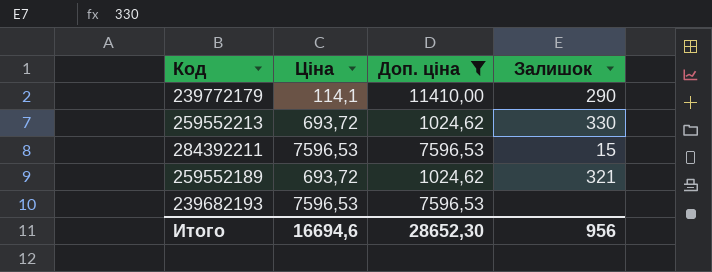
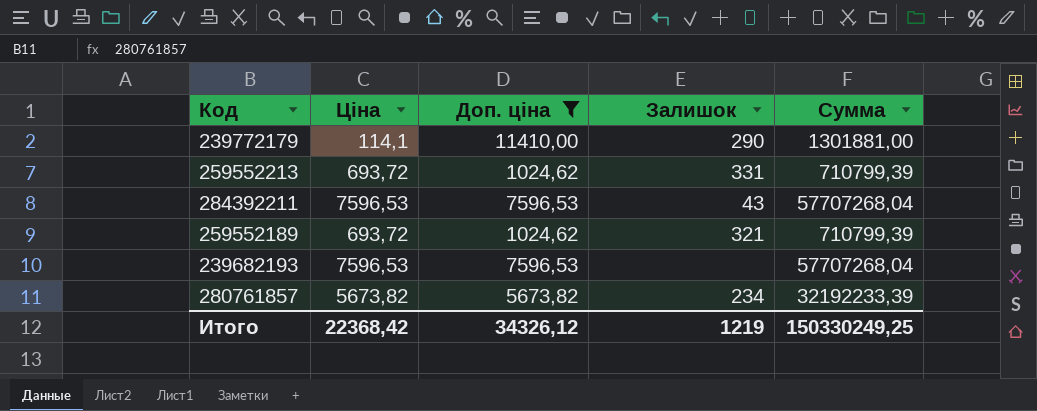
column Сумма | formula: none -> [Ціна] * [Доп. ціна]
259552213 | Залишок: 330 -> 331
284392211 | Залишок: 15 -> 43
row 280761857: none -> 5673,82 | 5673,82 | 234 | 32192233,39
Итого | Ціна: 16694,6 -> 22368,42
Итого | Доп. ціна: 28652,30 -> 34326,12
Итого | Залишок: 956 -> 1219

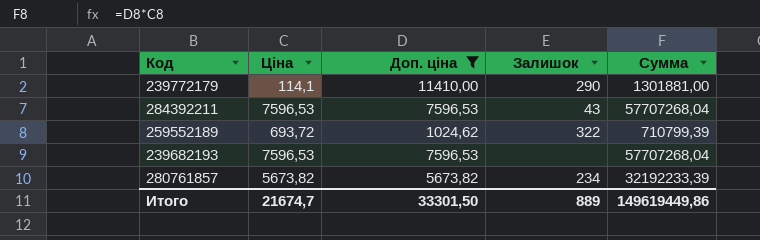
row 259552213: 693,72 | 1024,62 | 331 | 710799,39 -> none
259552189 | Залишок: 321 -> 322
Итого | Ціна: 22368,42 -> 21674,7
Итого | Доп. ціна: 34326,12 -> 33301,50
Итого | Залишок: 1219 -> 889
Итого | Сумма: 150330249,25 -> 149619449,86

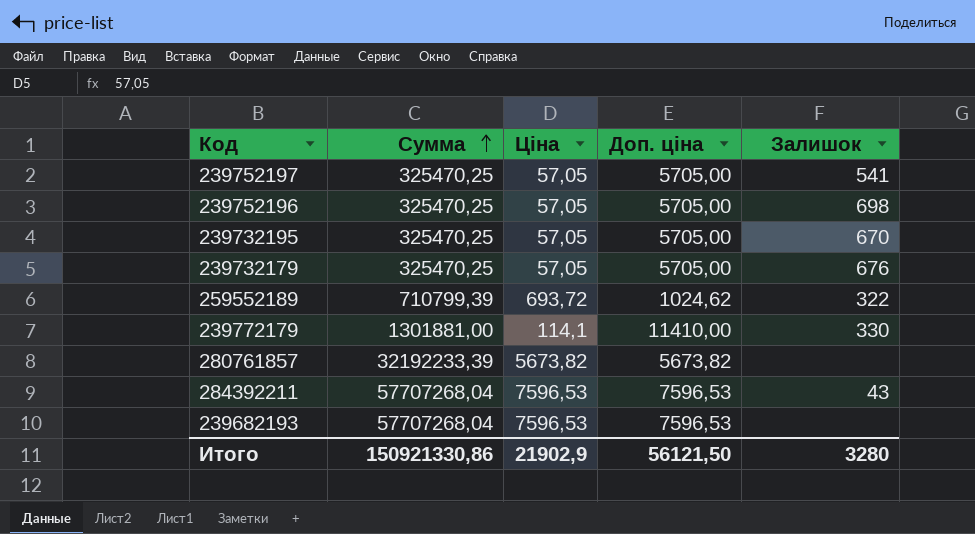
filter: Доп. ціна != 5705,00 -> none
row order: none -> Сумма ascending
column Сумма | position: 5 -> 2
239772179 | Залишок: 290 -> 330
280761857 | Залишок: 234 -> none
Итого | Сумма: 149619449,86 -> 150921330,86
Итого | Ціна: 21674,7 -> 21902,9
Итого | Доп. ціна: 33301,50 -> 56121,50
Итого | Залишок: 889 -> 3280

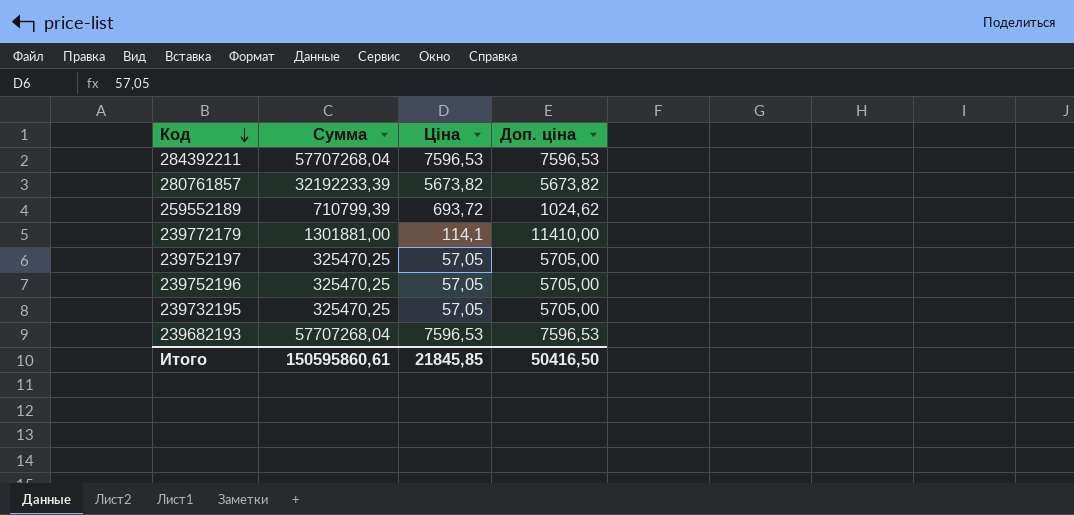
row order: Сумма ascending -> Код descending
column Залишок | position: 5 -> none
row 239732179: 325470,25 | 57,05 | 5705,00 | 676 -> none
Итого | Сумма: 150921330,86 -> 150595860,61
Итого | Ціна: 21902,9 -> 21845,85
Итого | Доп. ціна: 56121,50 -> 50416,50

